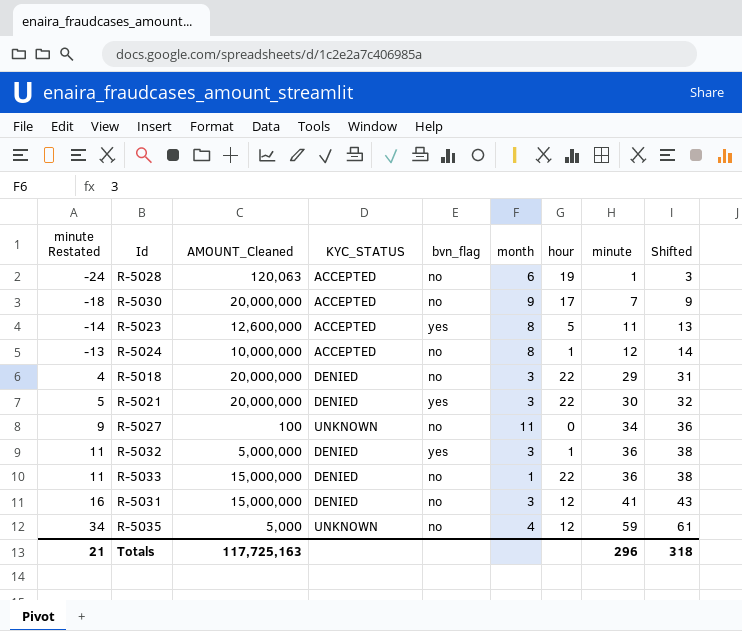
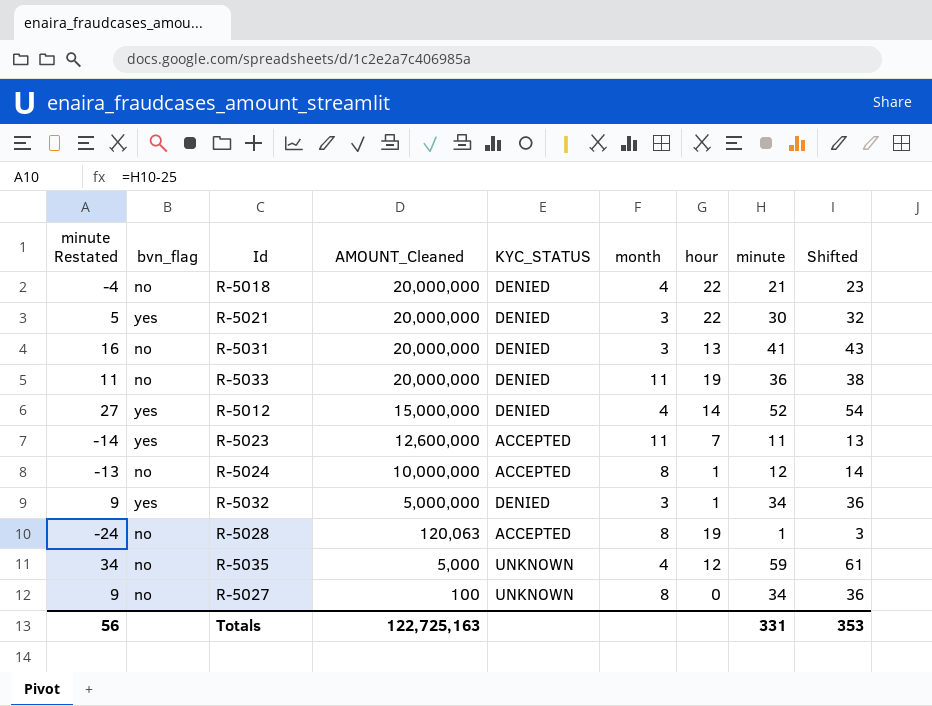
row order: minute Restated ascending -> AMOUNT_Cleaned descending
column bvn_flag | position: 5 -> 2
row R-5030: -18 | 20,000,000 | ACCEPTED | no | 9 | 17 | 7 | 9 -> none
R-5018 | minute Restated: 4 -> -4
R-5018 | month: 3 -> 4
R-5018 | minute: 29 -> 21
R-5018 | Shifted: 31 -> 23
R-5031 | AMOUNT_Cleaned: 15,000,000 -> 20,000,000
R-5031 | hour: 12 -> 13
R-5033 | AMOUNT_Cleaned: 15,000,000 -> 20,000,000
R-5033 | month: 1 -> 11
R-5033 | hour: 22 -> 19
row R-5012: none -> 27 | yes | 15,000,000 | DENIED | 4 | 14 | 52 | 54
R-5023 | month: 8 -> 11
R-5023 | hour: 5 -> 7
R-5032 | minute Restated: 11 -> 9
R-5032 | minute: 36 -> 34
R-5032 | Shifted: 38 -> 36
R-5028 | month: 6 -> 8
R-5027 | month: 11 -> 8
Totals | minute Restated: 21 -> 56
Totals | AMOUNT_Cleaned: 117,725,163 -> 122,725,163
Totals | minute: 296 -> 331
Totals | Shifted: 318 -> 353

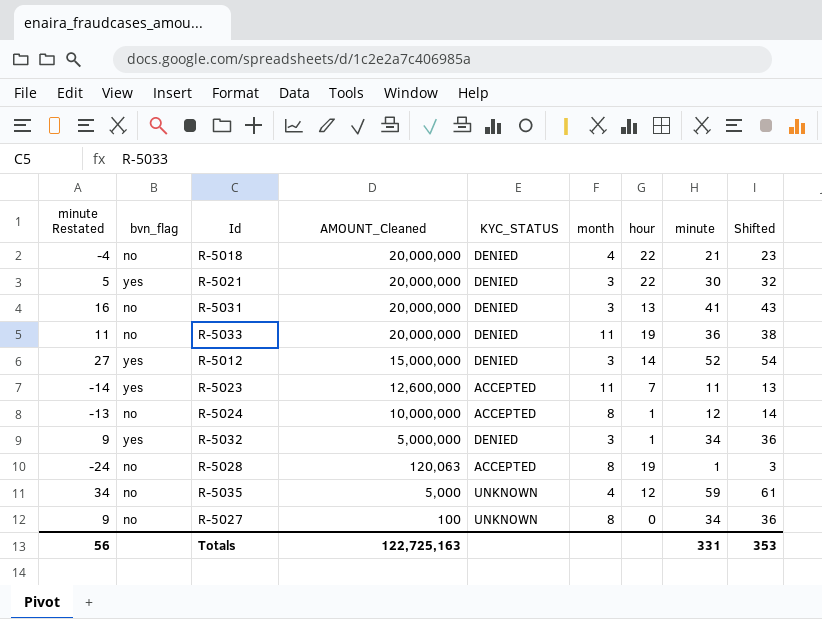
R-5012 | month: 4 -> 3

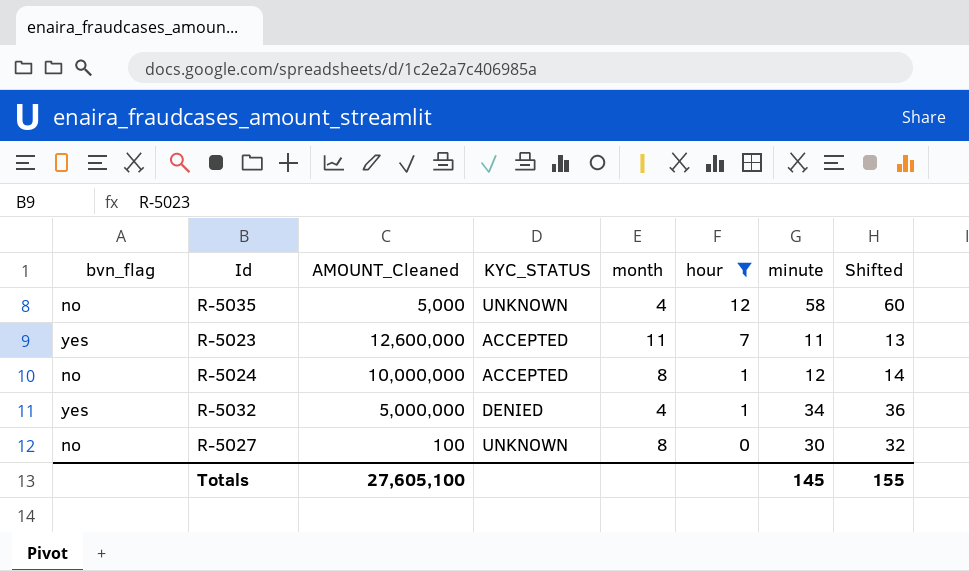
filter: none -> hour <= 12
row order: AMOUNT_Cleaned descending -> hour descending
column minute Restated | formula: [minute] - 25 -> none
R-5035 | minute: 59 -> 58
R-5035 | Shifted: 61 -> 60
R-5032 | month: 3 -> 4
R-5027 | minute: 34 -> 30
R-5027 | Shifted: 36 -> 32
Totals | AMOUNT_Cleaned: 122,725,163 -> 27,605,100
Totals | minute: 331 -> 145
Totals | Shifted: 353 -> 155

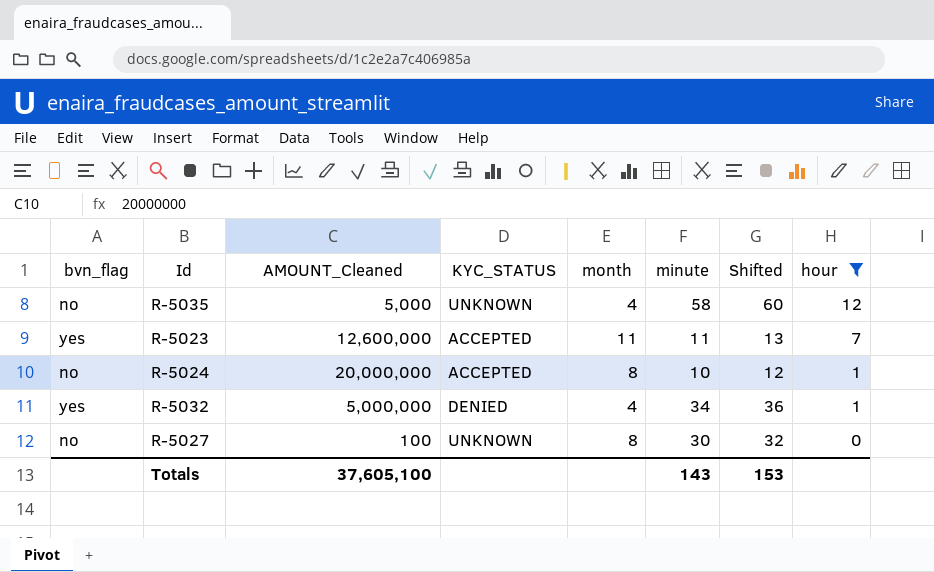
column hour | position: 6 -> 8
R-5024 | AMOUNT_Cleaned: 10,000,000 -> 20,000,000
R-5024 | minute: 12 -> 10
R-5024 | Shifted: 14 -> 12
Totals | AMOUNT_Cleaned: 27,605,100 -> 37,605,100
Totals | minute: 145 -> 143
Totals | Shifted: 155 -> 153

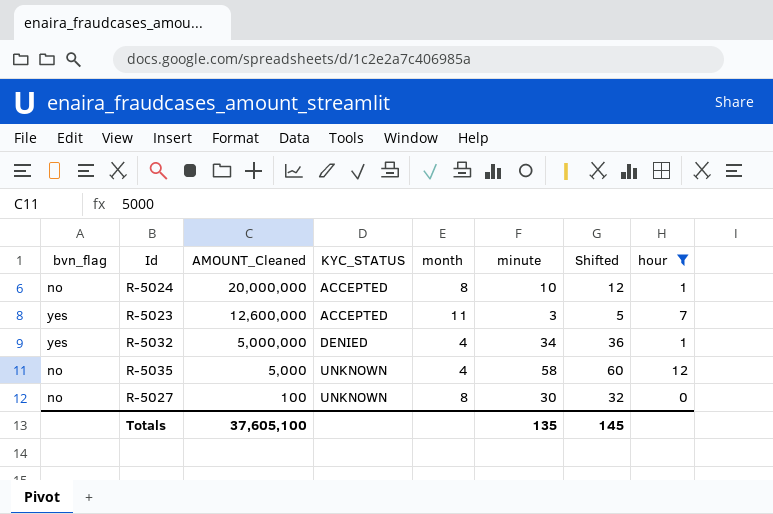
row order: hour descending -> AMOUNT_Cleaned descending
R-5023 | minute: 11 -> 3
R-5023 | Shifted: 13 -> 5
Totals | minute: 143 -> 135
Totals | Shifted: 153 -> 145

